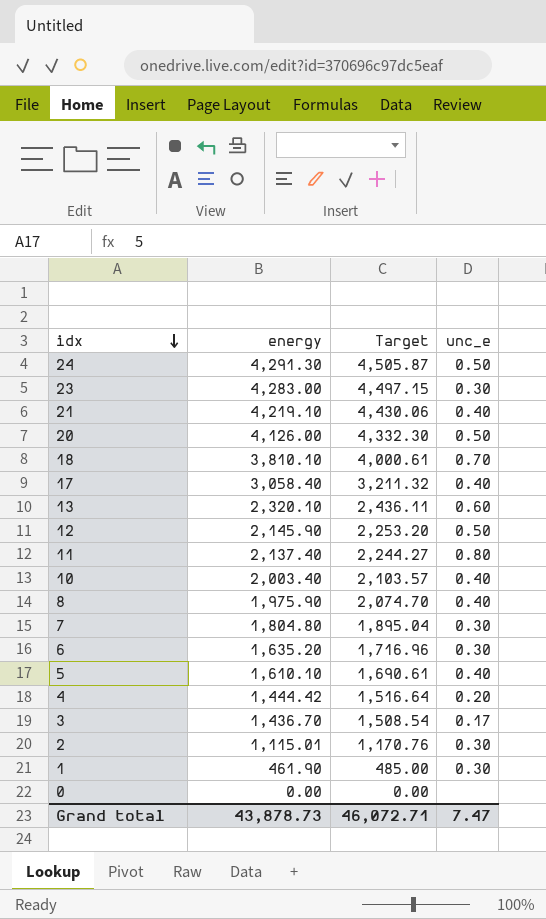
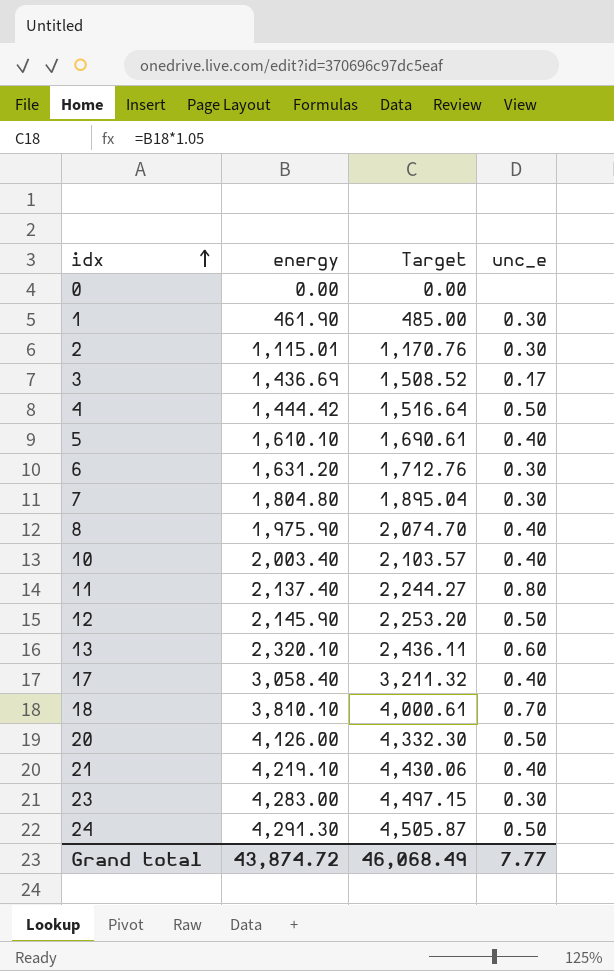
row order: idx descending -> idx ascending
3 | energy: 1,436.70 -> 1,436.69
3 | Target: 1,508.54 -> 1,508.52
4 | unc_e: 0.20 -> 0.50
6 | energy: 1,635.20 -> 1,631.20
6 | Target: 1,716.96 -> 1,712.76
Grand total | energy: 43,878.73 -> 43,874.72
Grand total | Target: 46,072.71 -> 46,068.49
Grand total | unc_e: 7.47 -> 7.77

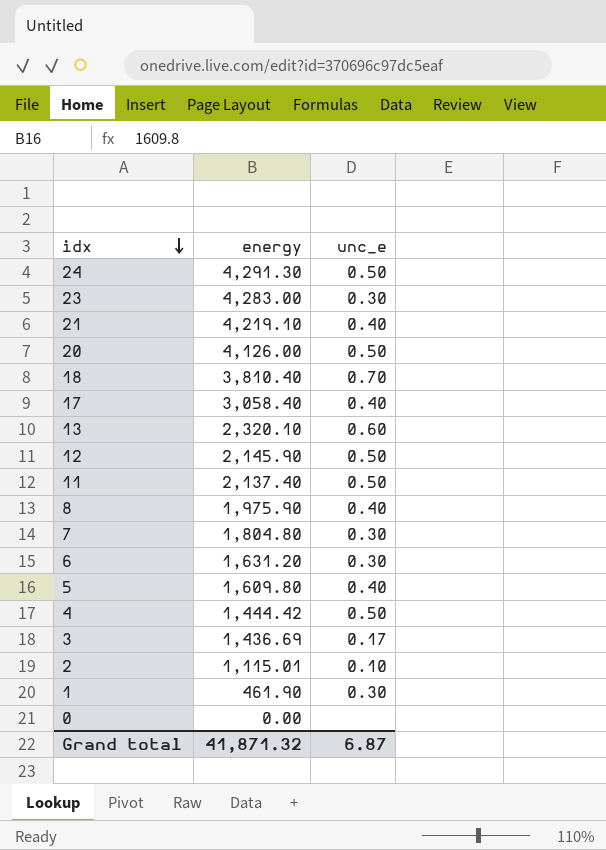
row order: idx ascending -> idx descending
column Target | formula: [energy] * 1.05 -> none
row 10: 2,003.40 | 2,103.57 | 0.40 -> none
18 | energy: 3,810.10 -> 3,810.40
11 | unc_e: 0.80 -> 0.50
5 | energy: 1,610.10 -> 1,609.80
2 | unc_e: 0.30 -> 0.10
Grand total | energy: 43,874.72 -> 41,871.32
Grand total | unc_e: 7.77 -> 6.87

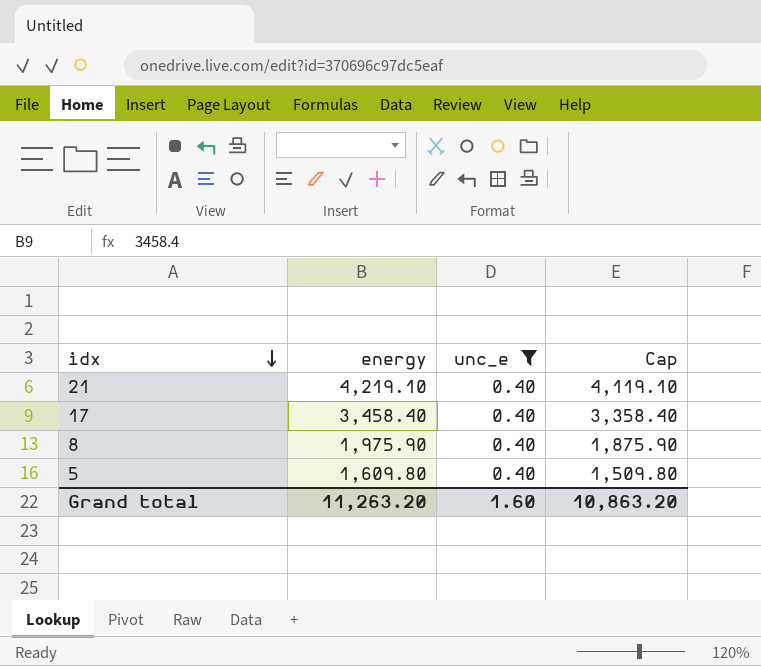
filter: none -> unc_e = 0.40
column Cap | formula: none -> [energy] - 100
17 | energy: 3,058.40 -> 3,458.40
Grand total | energy: 41,871.32 -> 11,263.20
Grand total | unc_e: 6.87 -> 1.60

